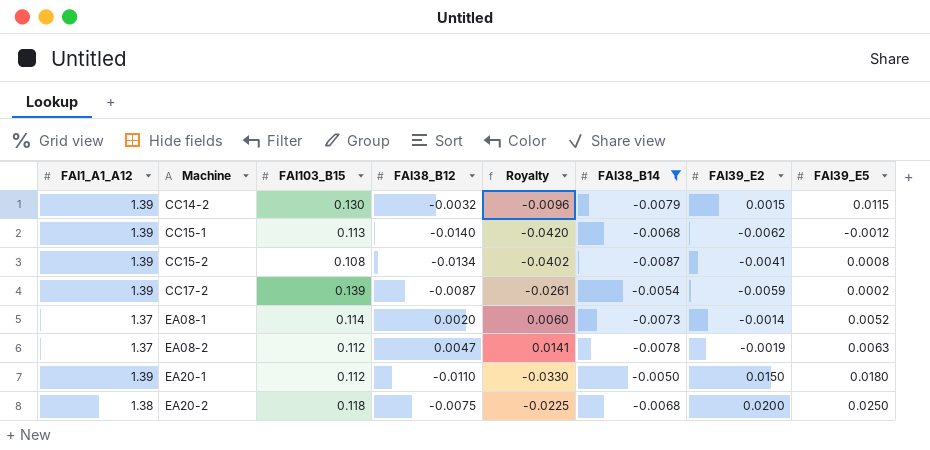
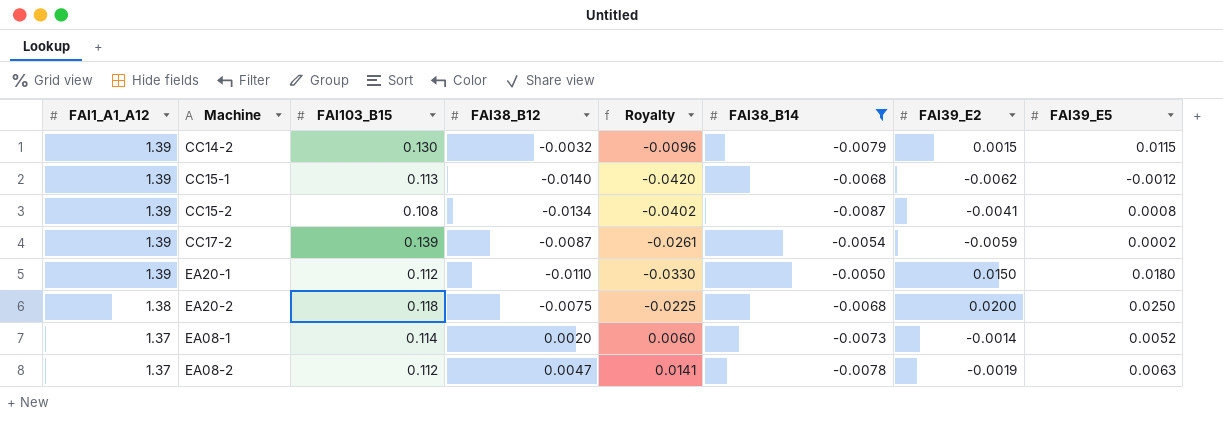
row order: Machine ascending -> FAI1_A1_A12 descending

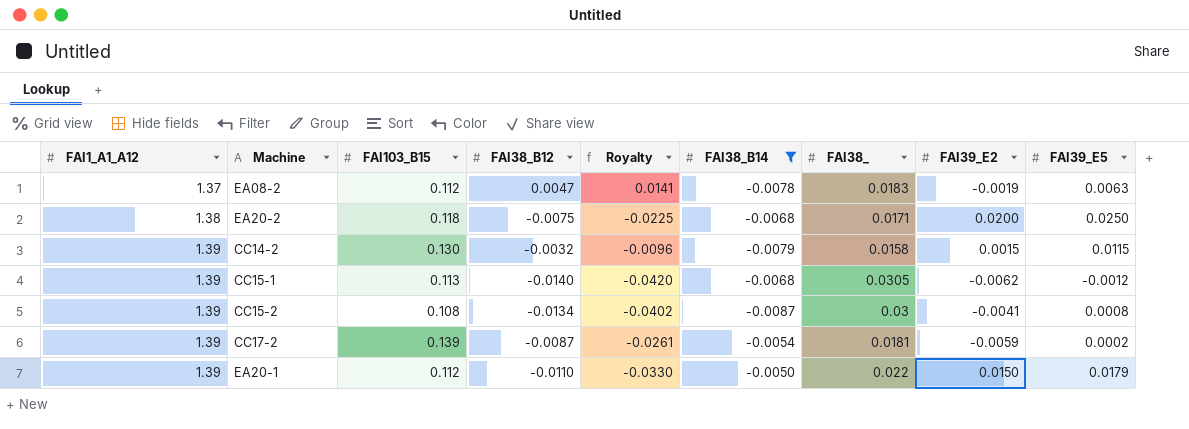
row order: FAI1_A1_A12 descending -> FAI1_A1_A12 ascending
column FAI38_ | position: none -> 7
row EA08-1: 1.37 | 0.114 | 0.0020 | 0.0060 | -0.0073 | -0.0014 | 0.0052 -> none
EA20-1 | FAI39_E5: 0.0180 -> 0.0179

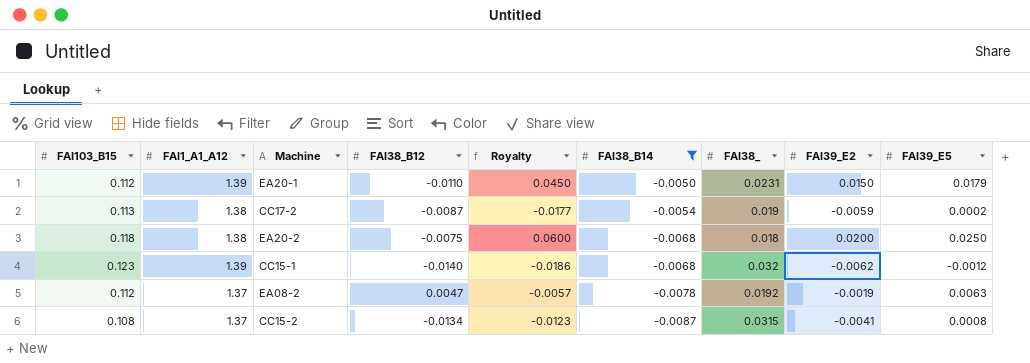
row order: FAI1_A1_A12 ascending -> FAI38_B14 descending
column FAI103_B15 | position: 3 -> 1
column Royalty | formula: [FAI38_B12] * 3 -> [FAI39_E2] * 3
row CC14-2: 1.39 | 0.130 | -0.0032 | -0.0096 | -0.0079 | 0.0158 | 0.0015 | 0.0115 -> none
EA20-1 | FAI38_: 0.022 -> 0.0231
CC17-2 | FAI103_B15: 0.139 -> 0.113
CC17-2 | FAI1_A1_A12: 1.39 -> 1.38
CC17-2 | FAI38_: 0.0181 -> 0.019
EA20-2 | FAI38_: 0.0171 -> 0.018
CC15-1 | FAI103_B15: 0.113 -> 0.123
CC15-1 | FAI38_: 0.0305 -> 0.032
EA08-2 | FAI38_: 0.0183 -> 0.0192
CC15-2 | FAI1_A1_A12: 1.39 -> 1.37
CC15-2 | FAI38_: 0.03 -> 0.0315

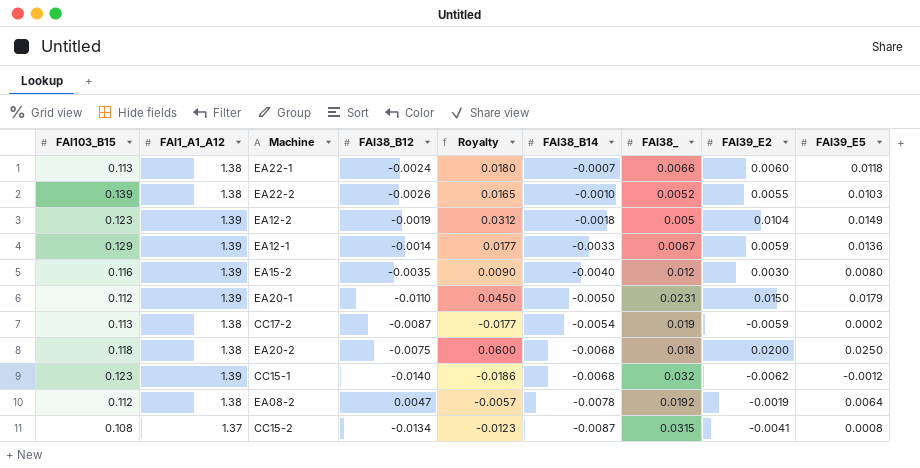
filter: FAI38_B14 <= -0.0050 -> none
EA08-2 | FAI1_A1_A12: 1.37 -> 1.38
EA08-2 | FAI39_E5: 0.0063 -> 0.0064

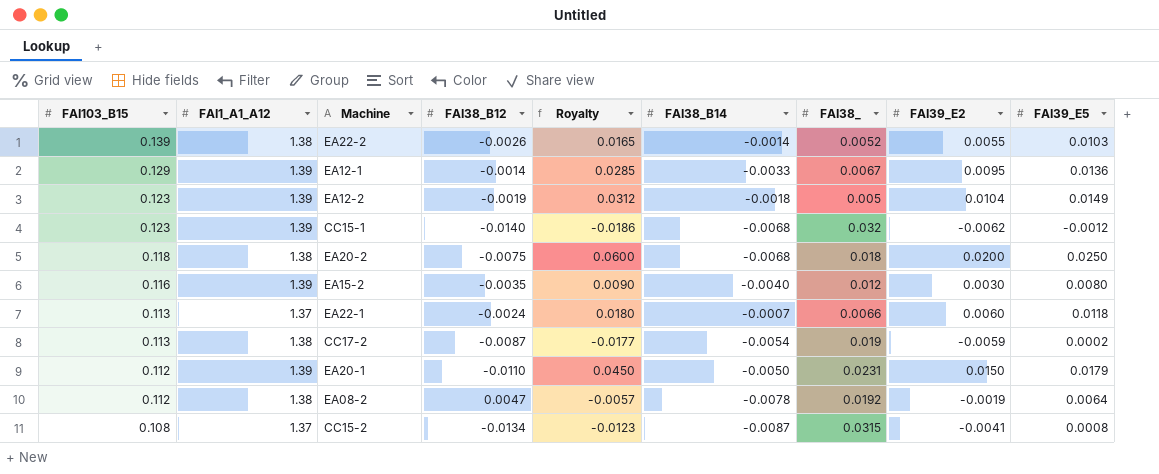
row order: FAI38_B14 descending -> FAI103_B15 descending
EA22-2 | FAI38_B14: -0.0010 -> -0.0014
EA12-1 | Royalty: 0.0177 -> 0.0285
EA12-1 | FAI39_E2: 0.0059 -> 0.0095
EA22-1 | FAI1_A1_A12: 1.38 -> 1.37

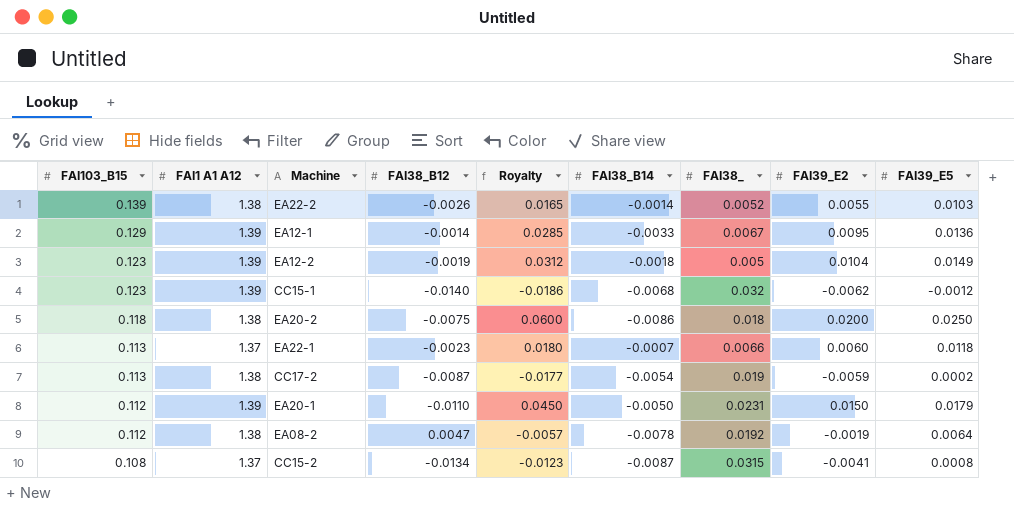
column name: FAI1_A1_A12 -> FAI1 A1 A12
row EA15-2: 0.116 | 1.39 | -0.0035 | 0.0090 | -0.0040 | 0.012 | 0.0030 | 0.0080 -> none
EA20-2 | FAI38_B14: -0.0068 -> -0.0086
EA22-1 | FAI38_B12: -0.0024 -> -0.0023

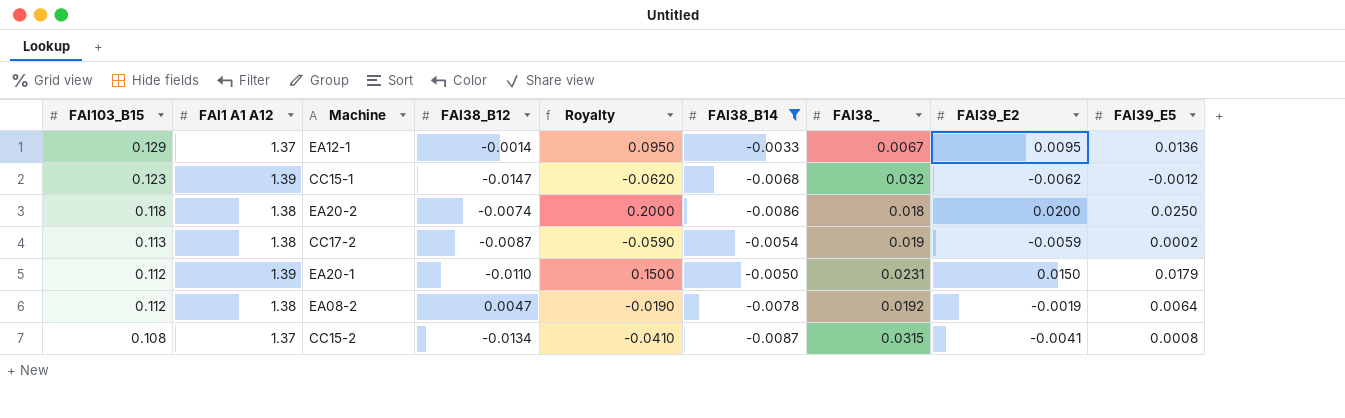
filter: none -> FAI38_B14 <= -0.0033
column Royalty | formula: [FAI39_E2] * 3 -> [FAI39_E2] * 10
EA12-1 | FAI1 A1 A12: 1.39 -> 1.37
CC15-1 | FAI38_B12: -0.0140 -> -0.0147
EA20-2 | FAI38_B12: -0.0075 -> -0.0074

